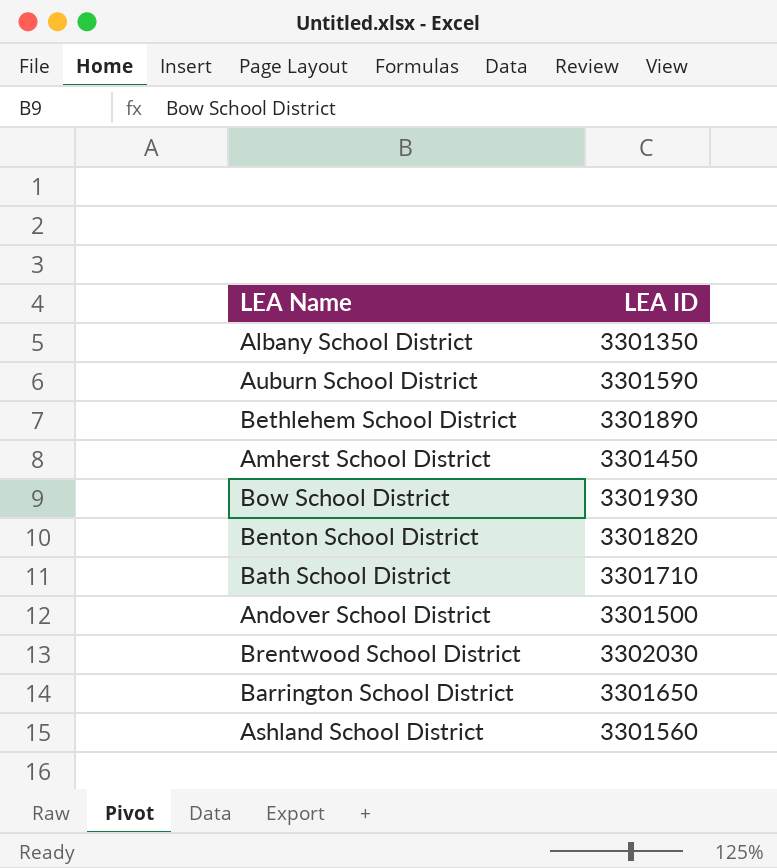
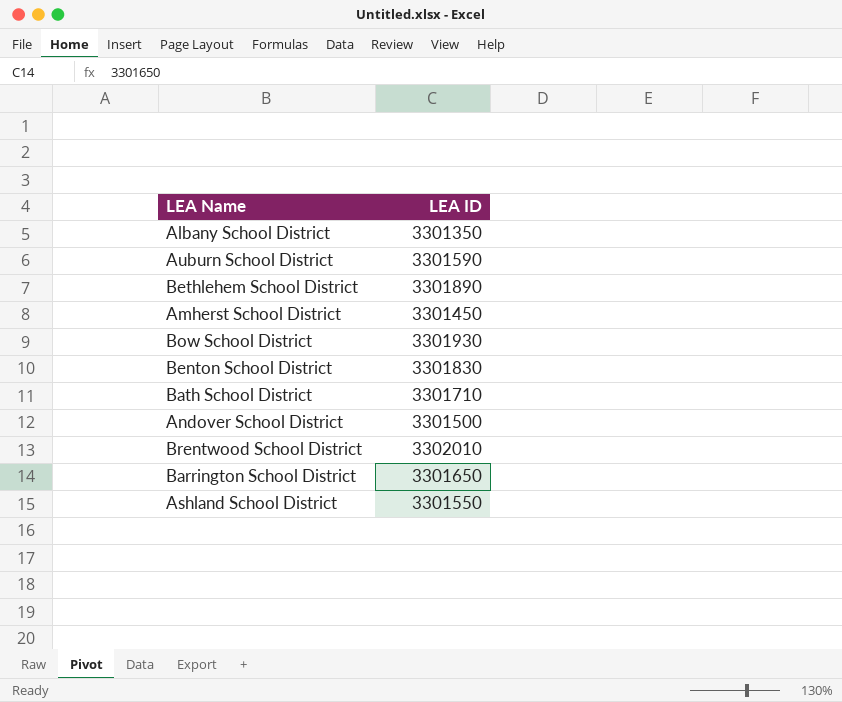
Benton School District | LEA ID: 3301820 -> 3301830
Brentwood School District | LEA ID: 3302030 -> 3302010
Ashland School District | LEA ID: 3301560 -> 3301550

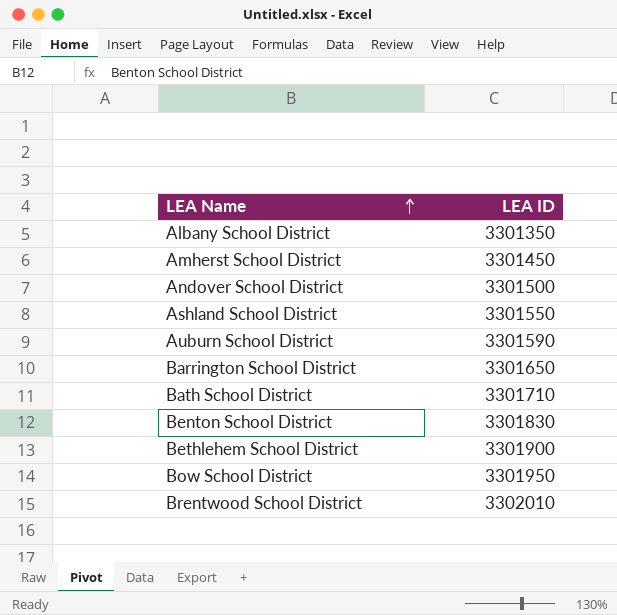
row order: none -> LEA Name ascending
Bethlehem School District | LEA ID: 3301890 -> 3301900
Bow School District | LEA ID: 3301930 -> 3301950

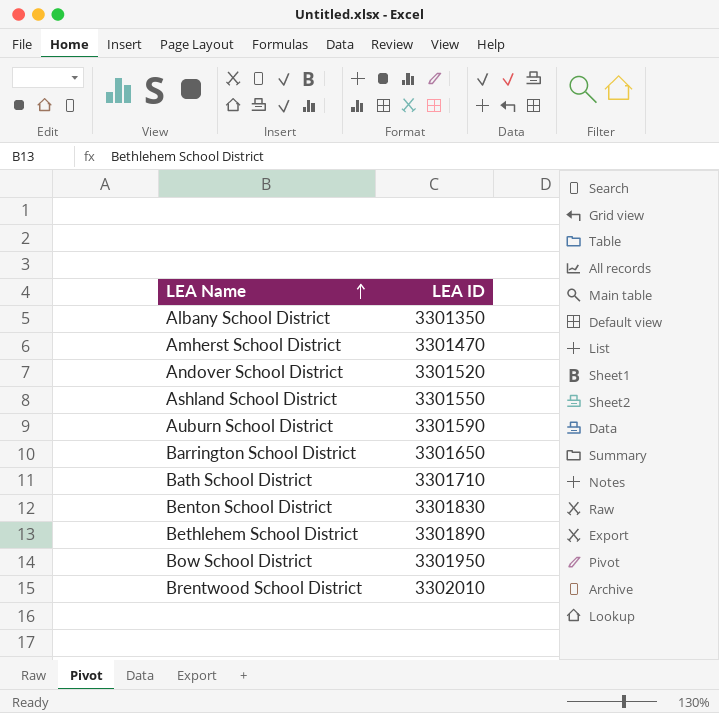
Amherst School District | LEA ID: 3301450 -> 3301470
Andover School District | LEA ID: 3301500 -> 3301520
Bethlehem School District | LEA ID: 3301900 -> 3301890

